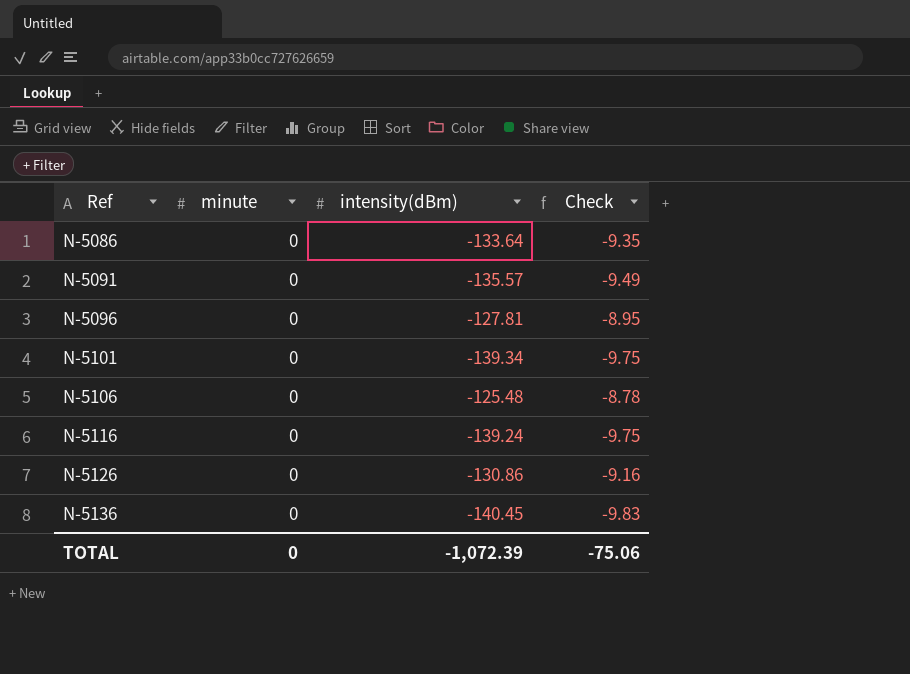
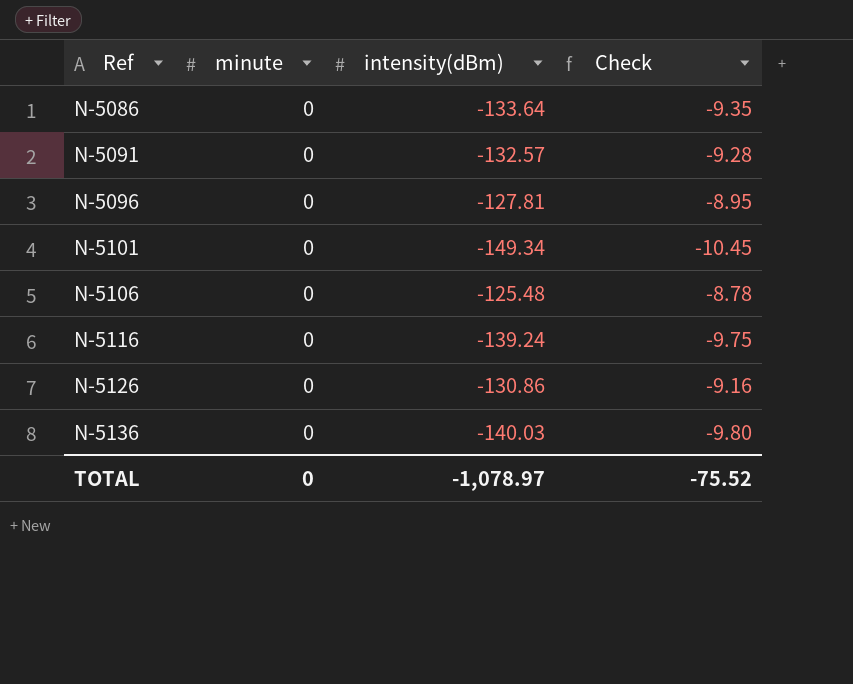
N-5091 | intensity(dBm): -135.57 -> -132.57
N-5091 | Check: -9.49 -> -9.28
N-5101 | intensity(dBm): -139.34 -> -149.34
N-5101 | Check: -9.75 -> -10.45
N-5136 | intensity(dBm): -140.45 -> -140.03
N-5136 | Check: -9.83 -> -9.80
TOTAL | intensity(dBm): -1,072.39 -> -1,078.97
TOTAL | Check: -75.06 -> -75.52

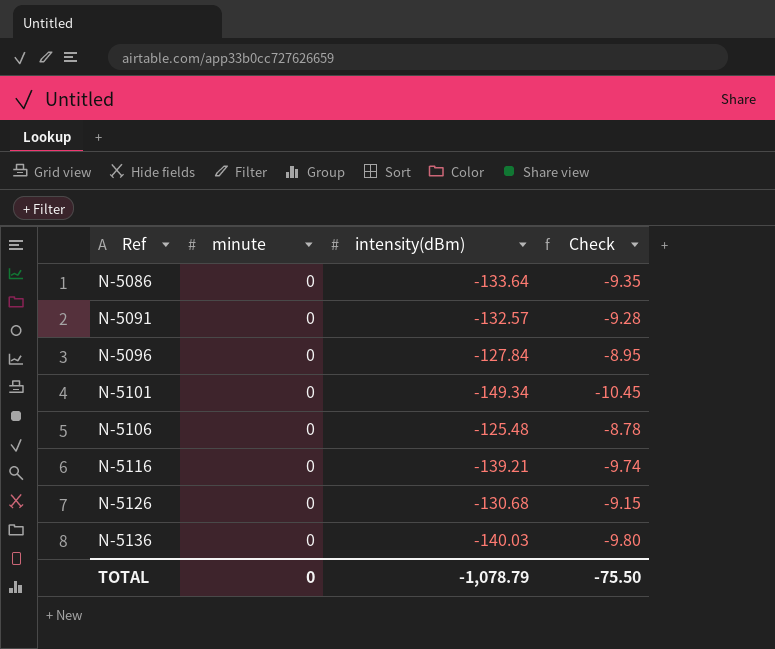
N-5096 | intensity(dBm): -127.81 -> -127.84
N-5116 | intensity(dBm): -139.24 -> -139.21
N-5116 | Check: -9.75 -> -9.74
N-5126 | intensity(dBm): -130.86 -> -130.68
N-5126 | Check: -9.16 -> -9.15
TOTAL | intensity(dBm): -1,078.97 -> -1,078.79
TOTAL | Check: -75.52 -> -75.50

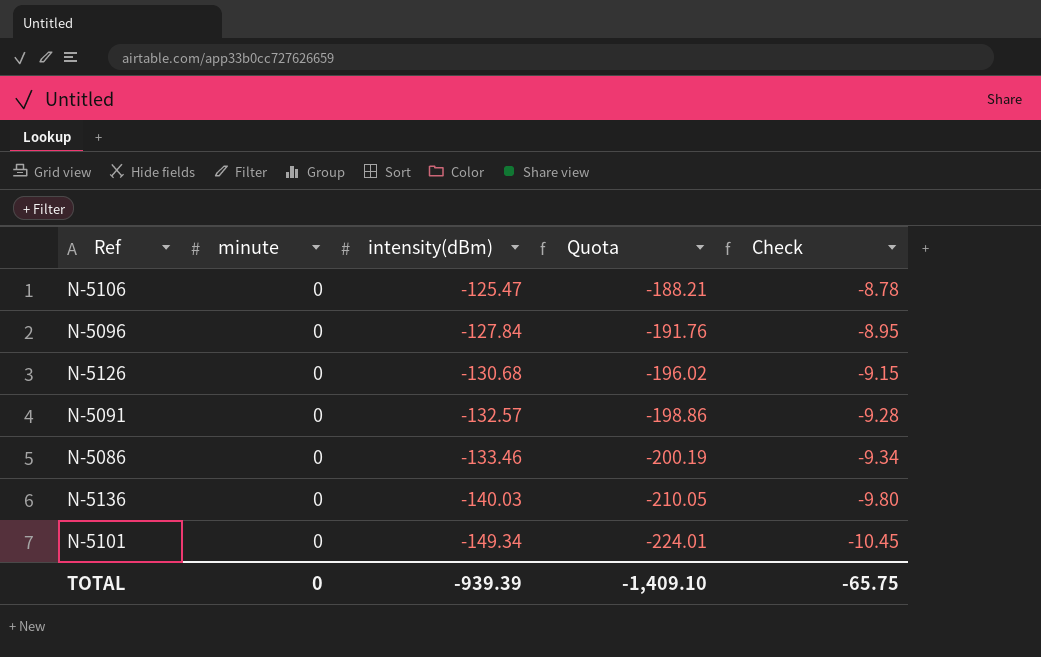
row order: Ref ascending -> intensity(dBm) descending
column Quota | formula: none -> [intensity(dBm)] * 1.5
row N-5116: 0 | -139.21 | -9.74 -> none
N-5106 | intensity(dBm): -125.48 -> -125.47
N-5086 | intensity(dBm): -133.64 -> -133.46
N-5086 | Check: -9.35 -> -9.34
TOTAL | intensity(dBm): -1,078.79 -> -939.39
TOTAL | Check: -75.50 -> -65.75

